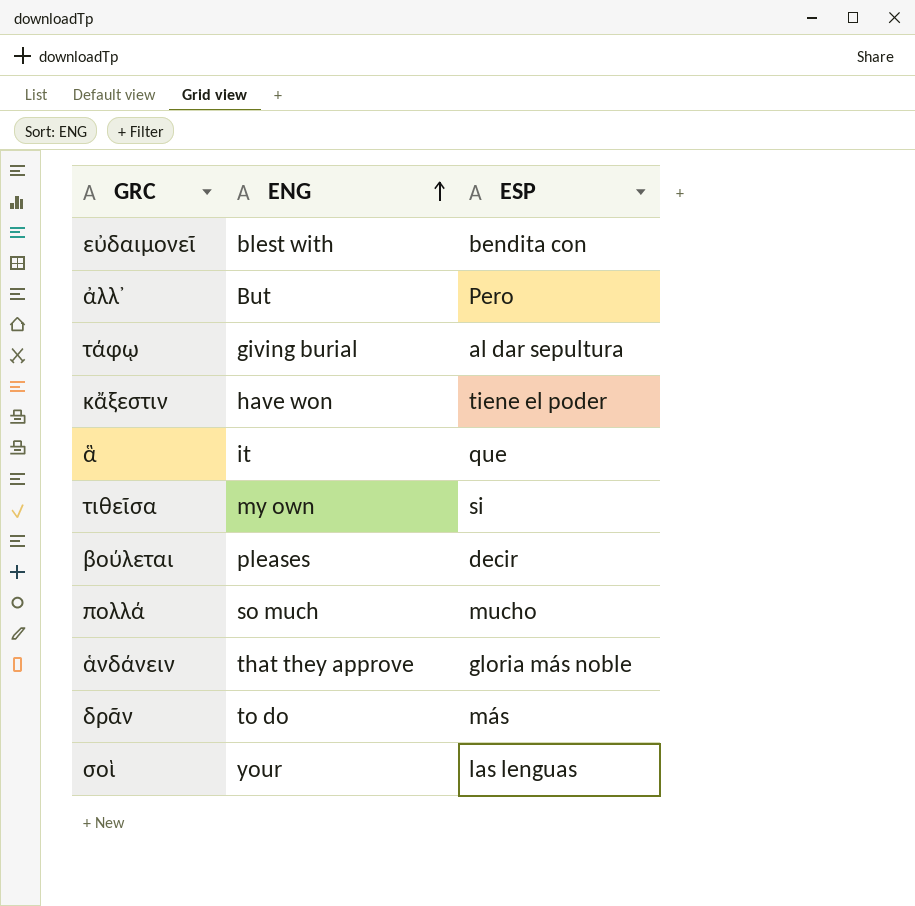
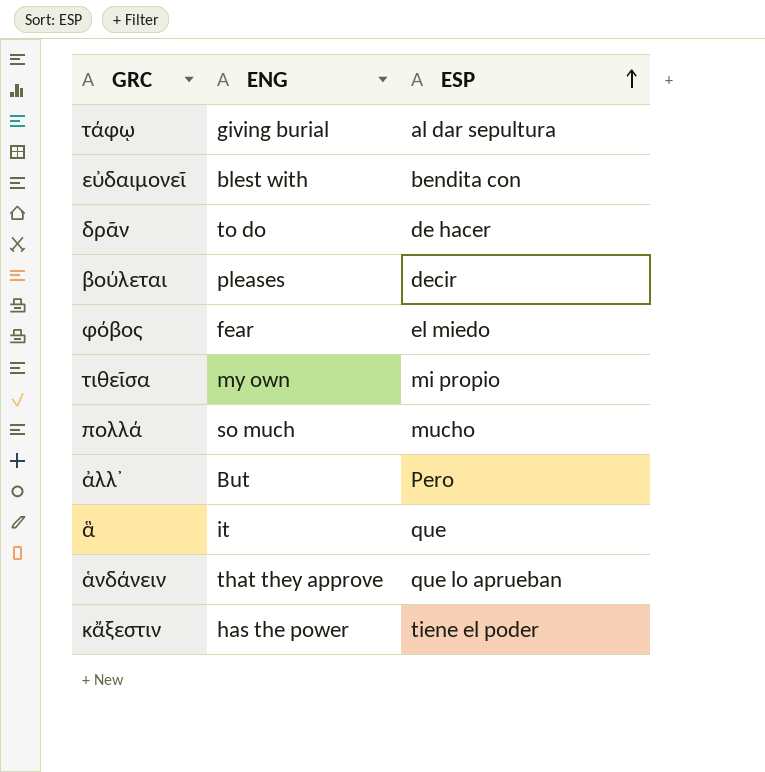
row order: ENG ascending -> ESP ascending
row σοὶ: your | las lenguas -> none
δρᾶν | ESP: más -> de hacer
row φόβος: none -> fear | el miedo
τιθεῖσα | ESP: si -> mi propio
ἁνδάνειν | ESP: gloria más noble -> que lo aprueban
κἄξεστιν | ENG: have won -> has the power

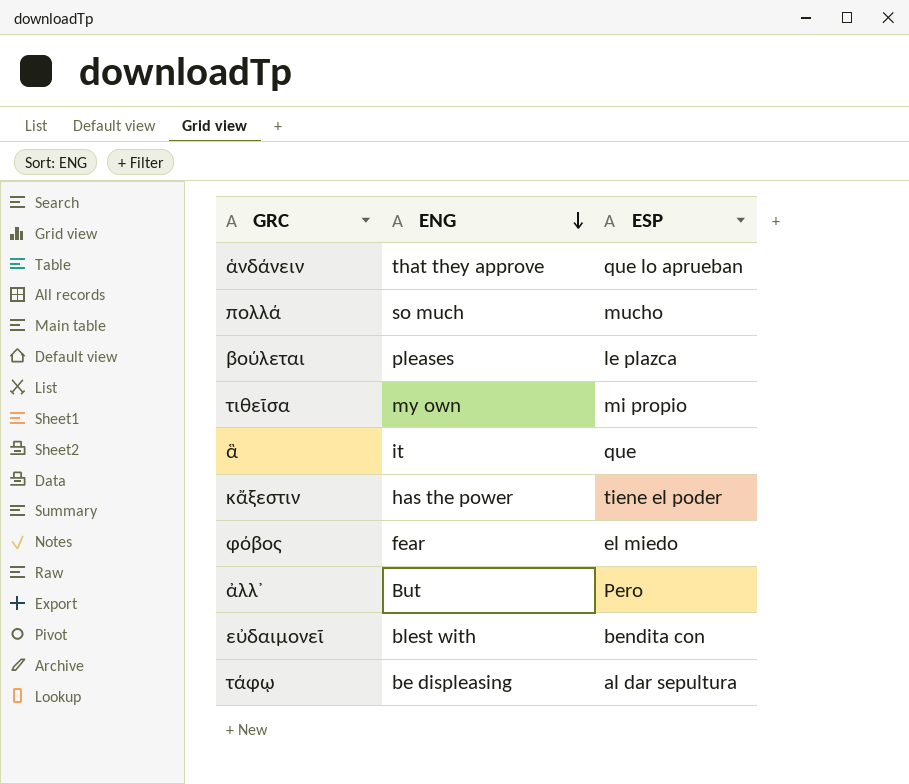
row order: ESP ascending -> ENG descending
row δρᾶν: to do | de hacer -> none
βούλεται | ESP: decir -> le plazca
τάφῳ | ENG: giving burial -> be displeasing

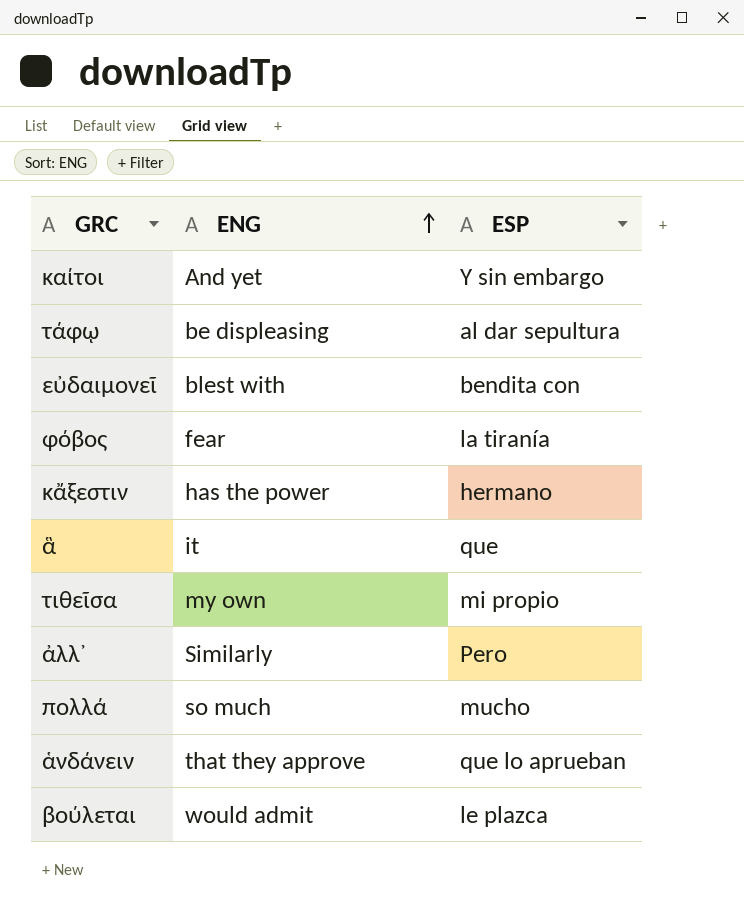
row order: ENG descending -> ENG ascending
row καίτοι: none -> And yet | Y sin embargo
φόβος | ESP: el miedo -> la tiranía
κἄξεστιν | ESP: tiene el poder -> hermano
ἀλλ᾽ | ENG: But -> Similarly
βούλεται | ENG: pleases -> would admit

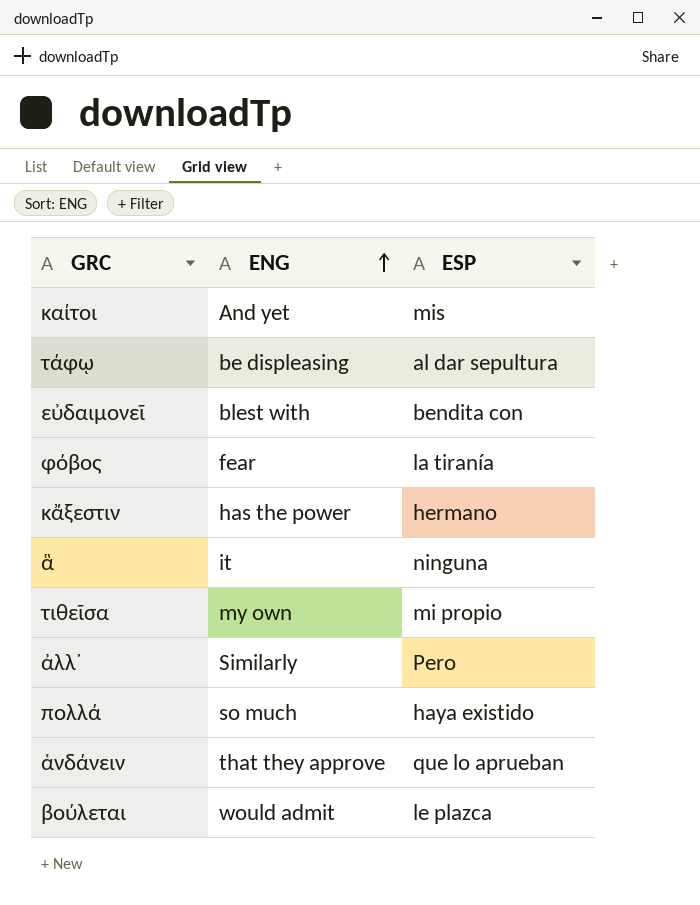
καίτοι | ESP: Y sin embargo -> mis
ἃ | ESP: que -> ninguna
πολλά | ESP: mucho -> haya existido

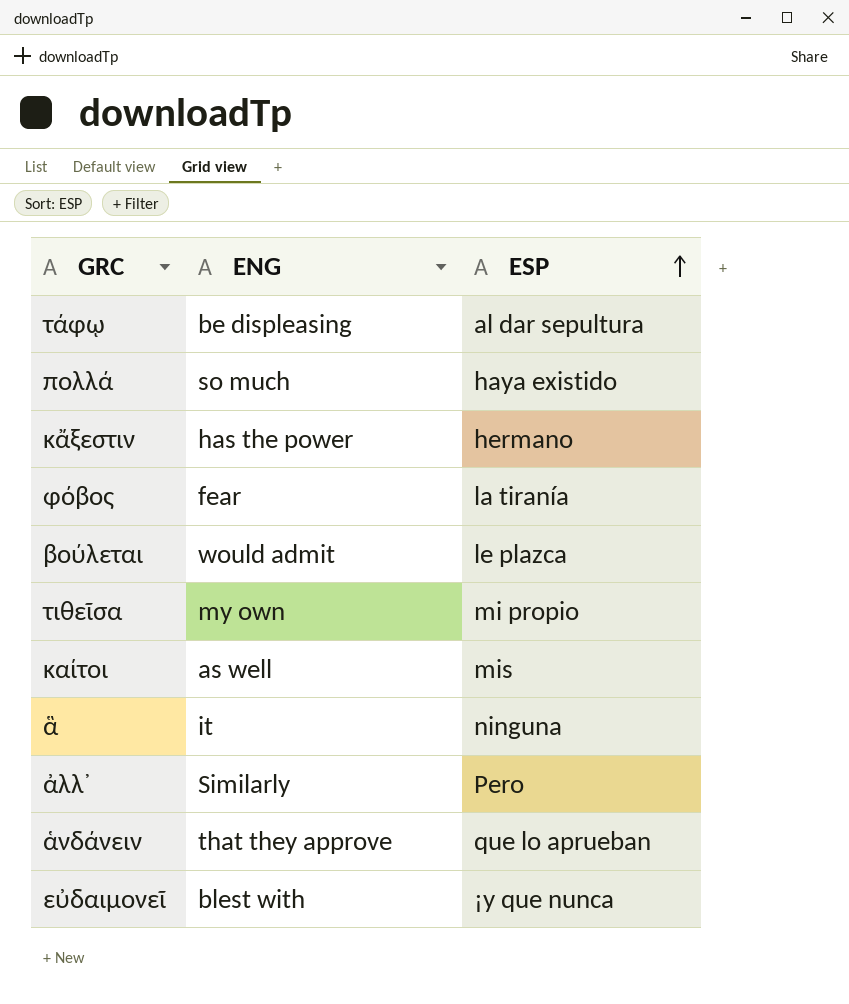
row order: ENG ascending -> ESP ascending
καίτοι | ENG: And yet -> as well
εὐδαιμονεῖ | ESP: bendita con -> ¡y que nunca

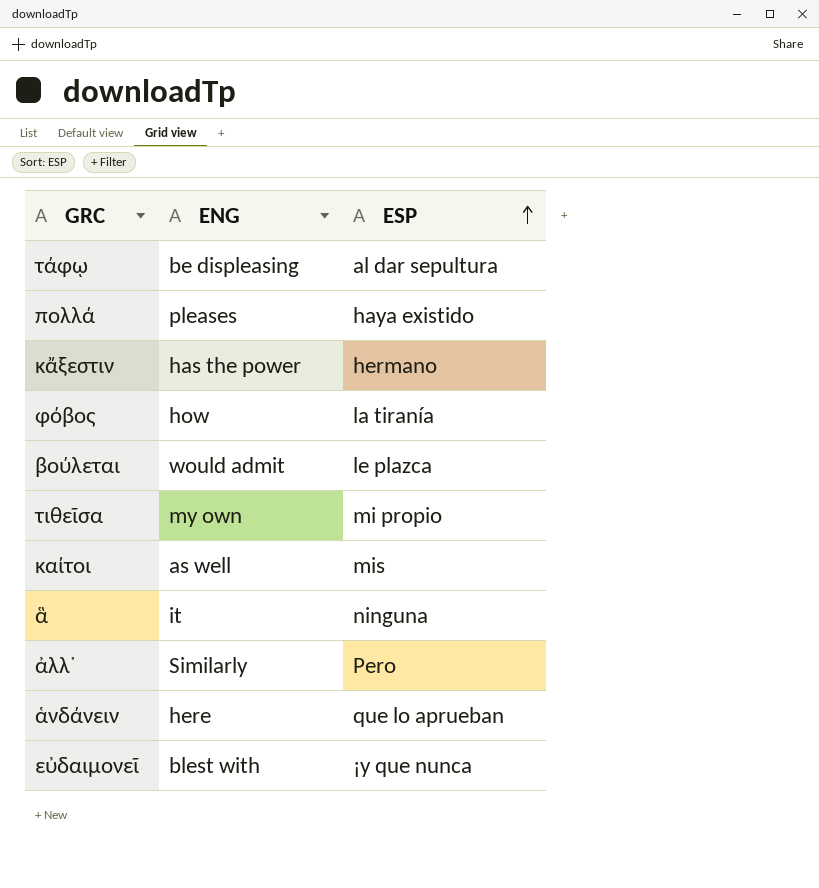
πολλά | ENG: so much -> pleases
φόβος | ENG: fear -> how
ἁνδάνειν | ENG: that they approve -> here

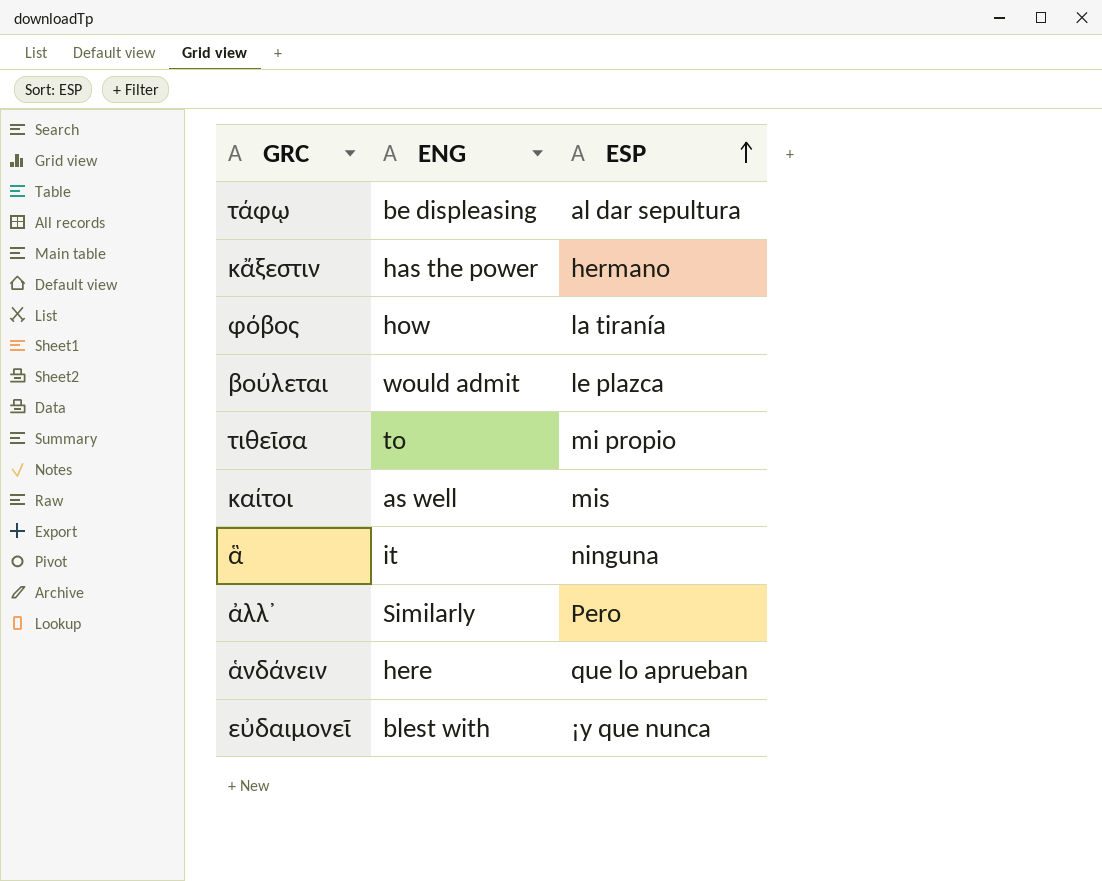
row πολλά: pleases | haya existido -> none
τιθεῖσα | ENG: my own -> to

